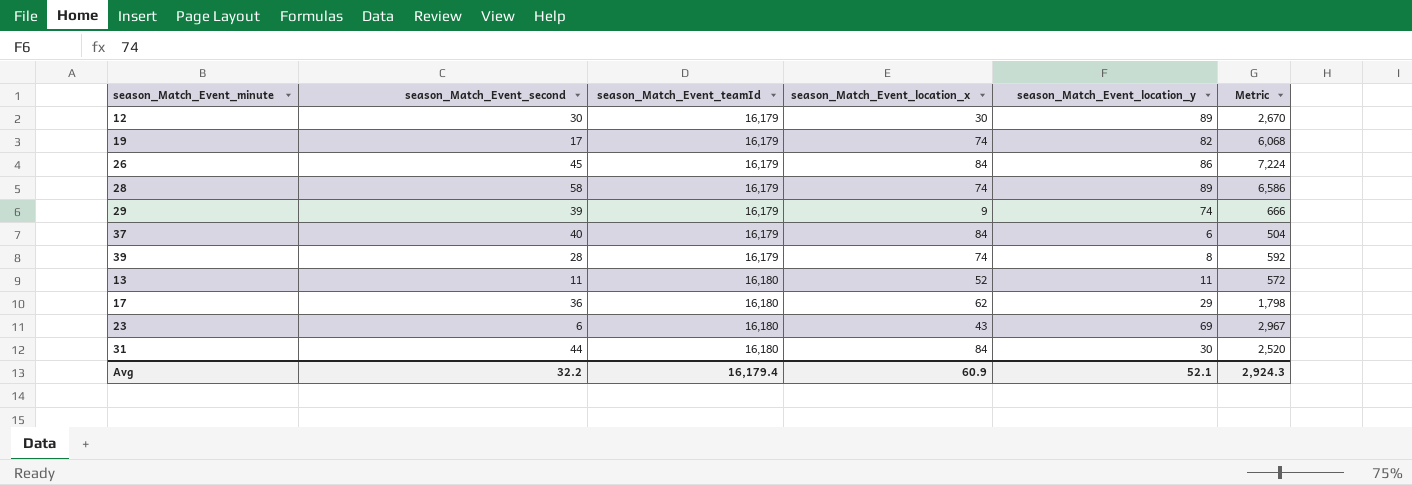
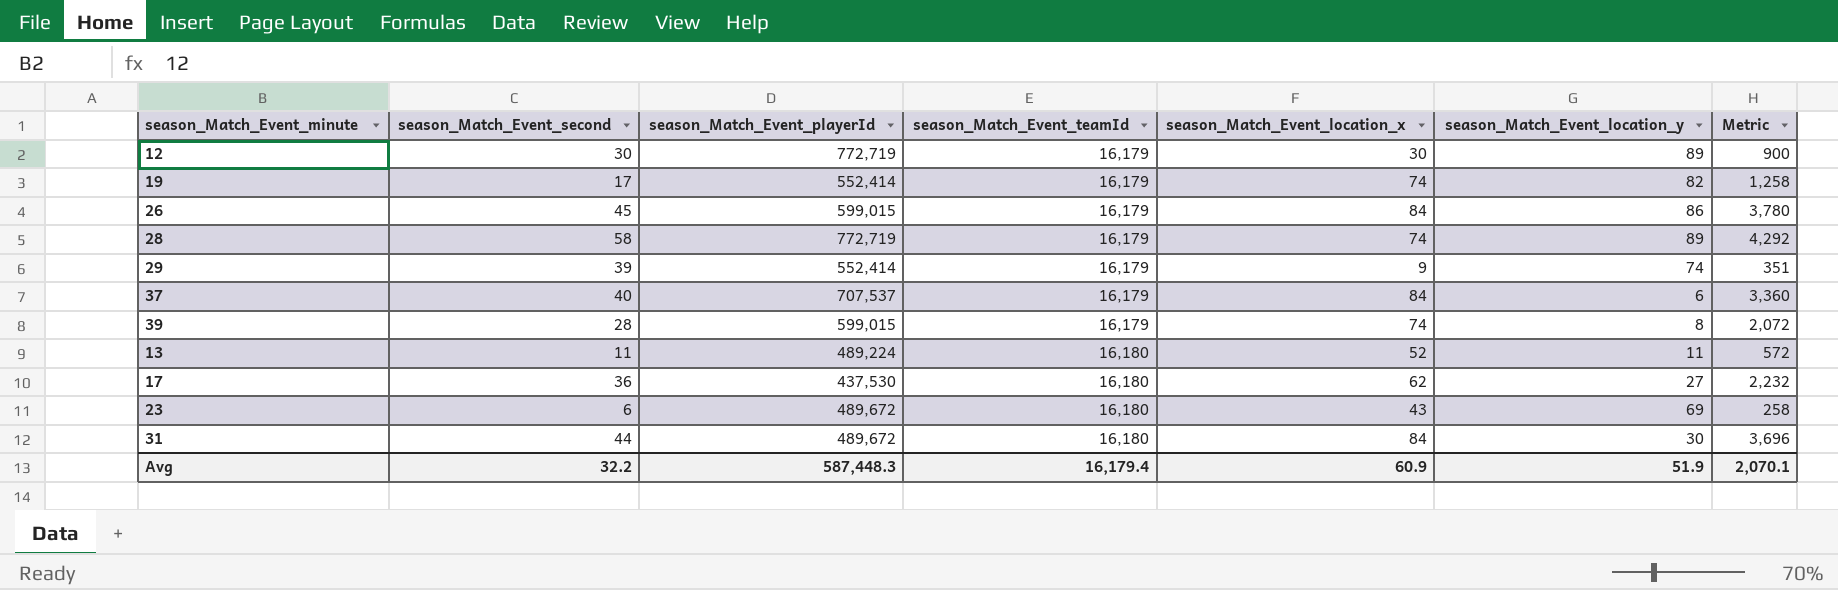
column season_Match_Event_playerId | position: none -> 3
column Metric | formula: [season_Match_Event_location_x] * [season_Match_Event_location_y] -> [season_Match_Event_second] * [season_Match_Event_location_x]
17 | season_Match_Event_location_y: 29 -> 27
Avg | season_Match_Event_location_y: 52.1 -> 51.9
Avg | Metric: 2,924.3 -> 2,070.1

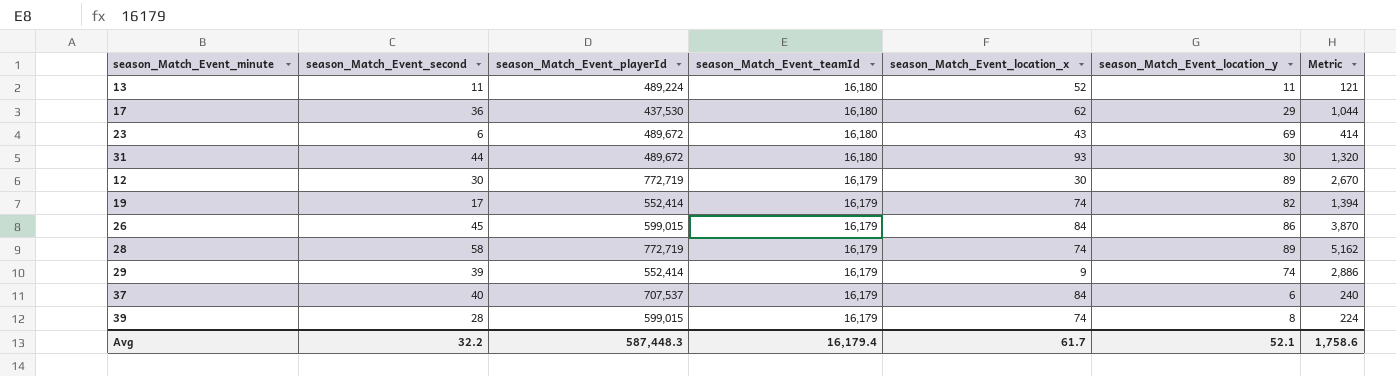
row order: season_Match_Event_teamId ascending -> season_Match_Event_teamId descending
column Metric | formula: [season_Match_Event_second] * [season_Match_Event_location_x] -> [season_Match_Event_second] * [season_Match_Event_location_y]
17 | season_Match_Event_location_y: 27 -> 29
31 | season_Match_Event_location_x: 84 -> 93
Avg | season_Match_Event_location_x: 60.9 -> 61.7
Avg | season_Match_Event_location_y: 51.9 -> 52.1
Avg | Metric: 2,070.1 -> 1,758.6

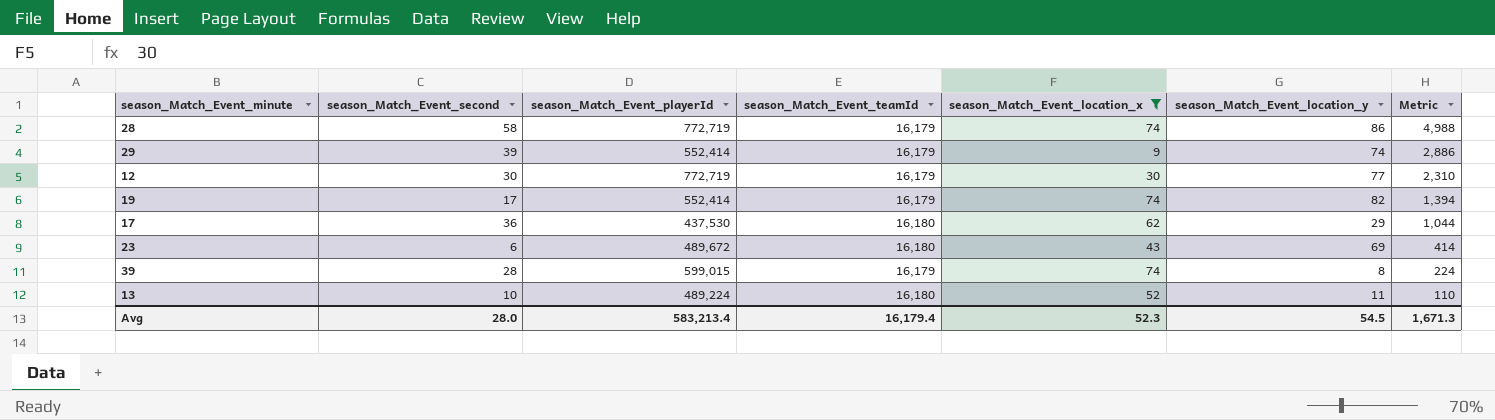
filter: none -> season_Match_Event_location_x <= 74
row order: season_Match_Event_teamId descending -> Metric descending
28 | season_Match_Event_location_y: 89 -> 86
28 | Metric: 5,162 -> 4,988
12 | season_Match_Event_location_y: 89 -> 77
12 | Metric: 2,670 -> 2,310
13 | season_Match_Event_second: 11 -> 10
13 | Metric: 121 -> 110
Avg | season_Match_Event_second: 32.2 -> 28.0
Avg | season_Match_Event_playerId: 587,448.3 -> 583,213.4
Avg | season_Match_Event_location_x: 61.7 -> 52.3
Avg | season_Match_Event_location_y: 52.1 -> 54.5
Avg | Metric: 1,758.6 -> 1,671.3

